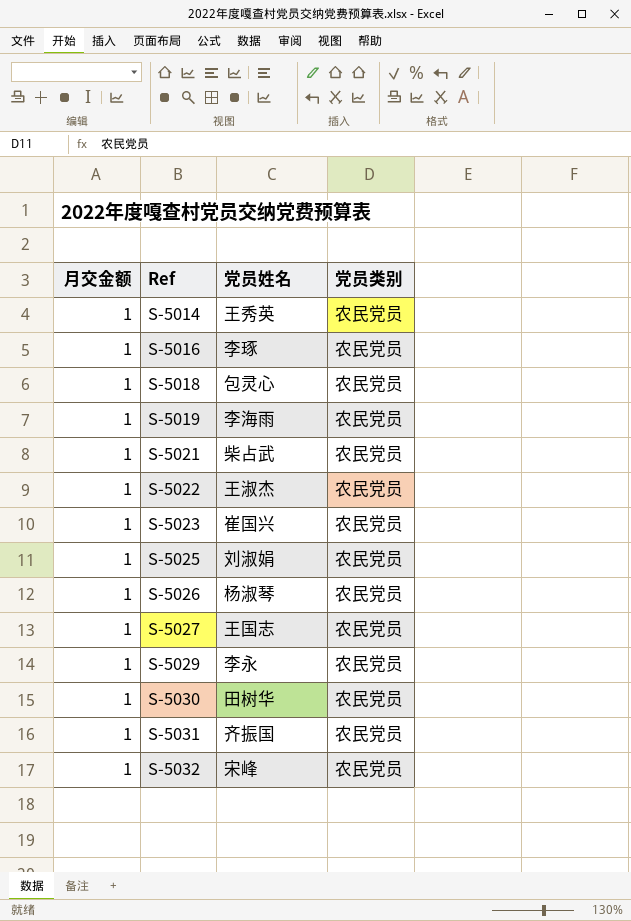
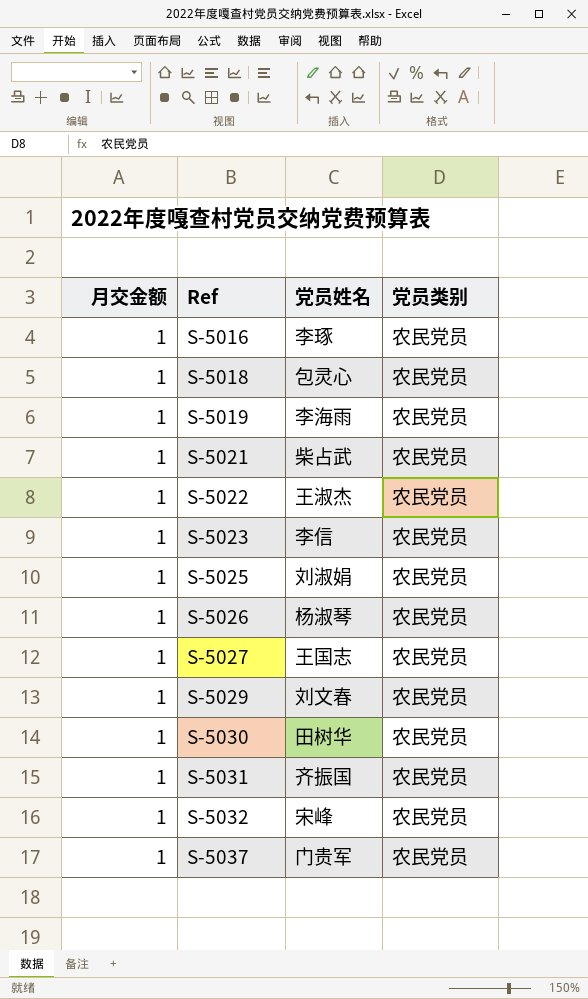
row S-5014: 1 | 王秀英 | 农民党员 -> none
S-5023 | 党员姓名: 崔国兴 -> 李信
S-5029 | 党员姓名: 李永 -> 刘文春
row S-5037: none -> 1 | 门贵军 | 农民党员

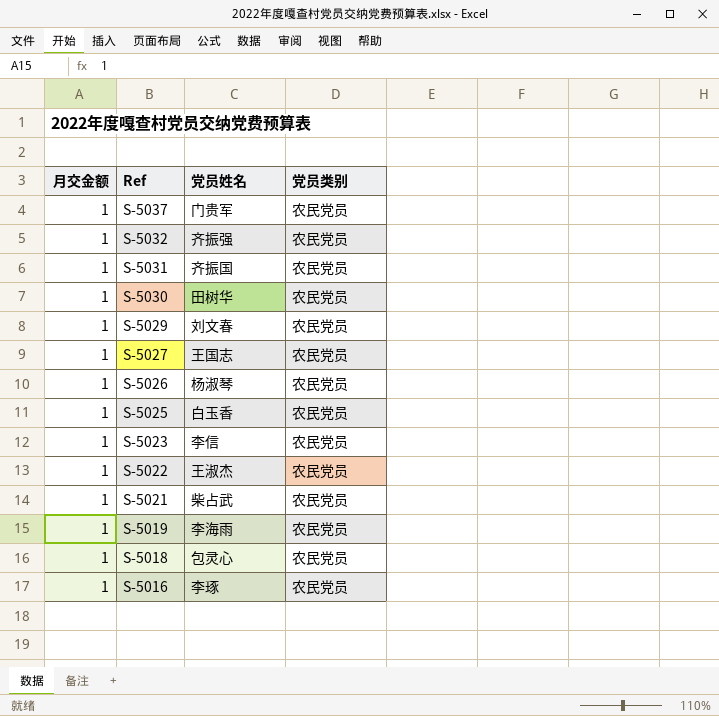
row order: Ref ascending -> Ref descending
S-5032 | 党员姓名: 宋峰 -> 齐振强
S-5025 | 党员姓名: 刘淑娟 -> 白玉香

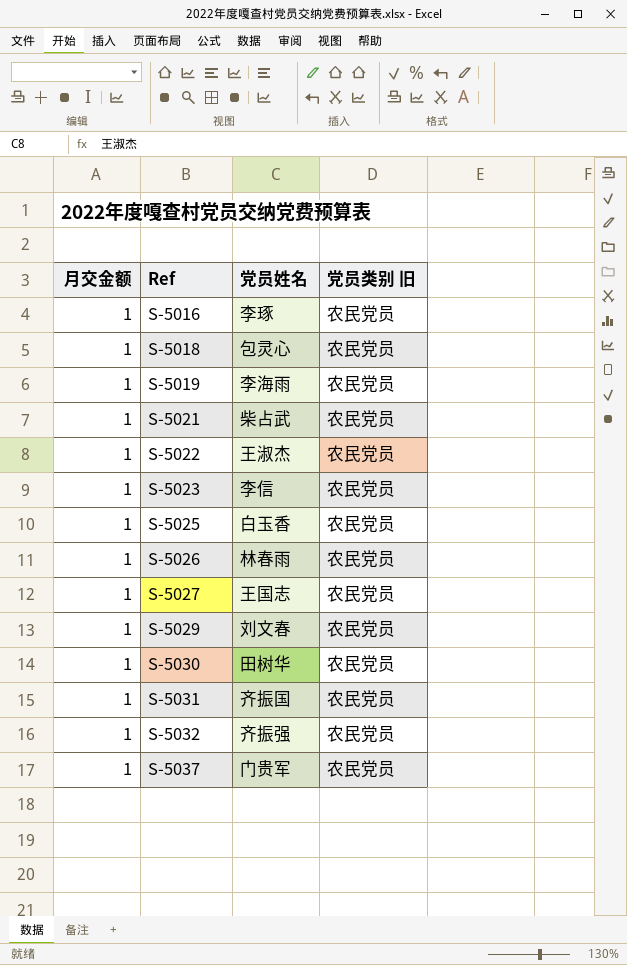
row order: Ref descending -> Ref ascending
column name: 党员类别 -> 党员类别 旧
S-5026 | 党员姓名: 杨淑琴 -> 林春雨

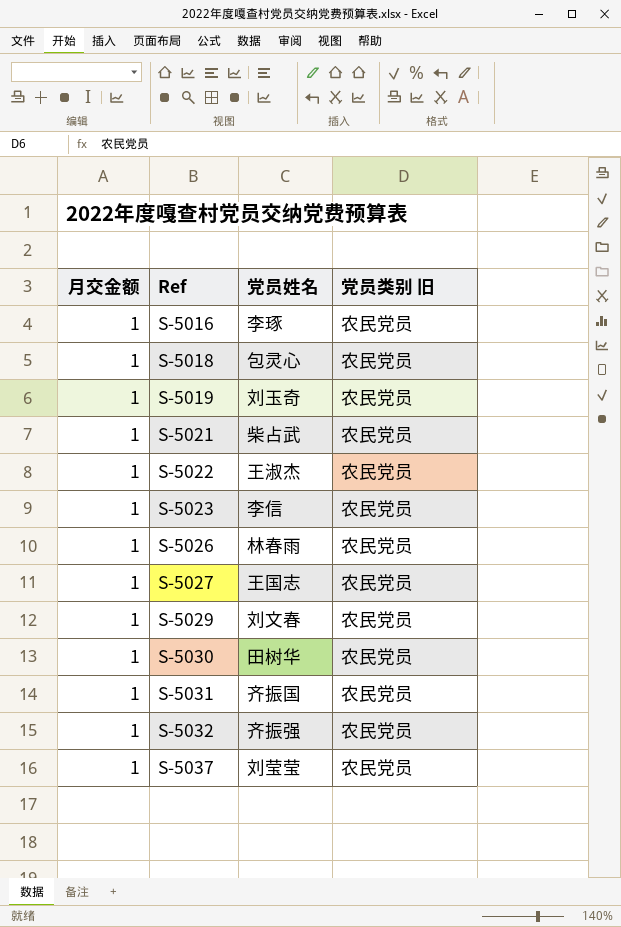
row S-5025: 1 | 白玉香 | 农民党员 -> none
S-5019 | 党员姓名: 李海雨 -> 刘玉奇
S-5037 | 党员姓名: 门贵军 -> 刘莹莹

